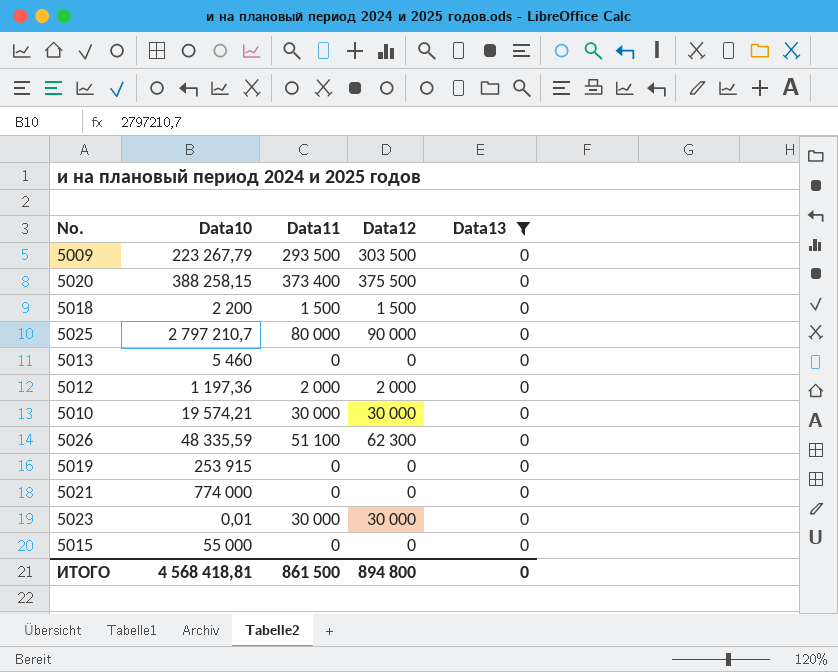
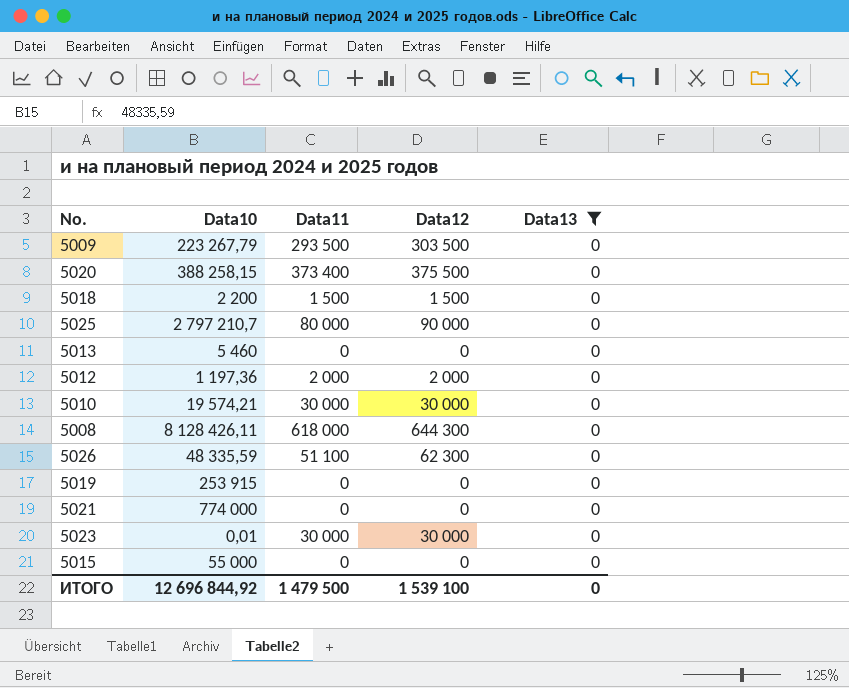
row 5008: none -> 8 128 426,11 | 618 000 | 644 300 | 0
ИТОГО | Data10: 4 568 418,81 -> 12 696 844,92
ИТОГО | Data11: 861 500 -> 1 479 500
ИТОГО | Data12: 894 800 -> 1 539 100

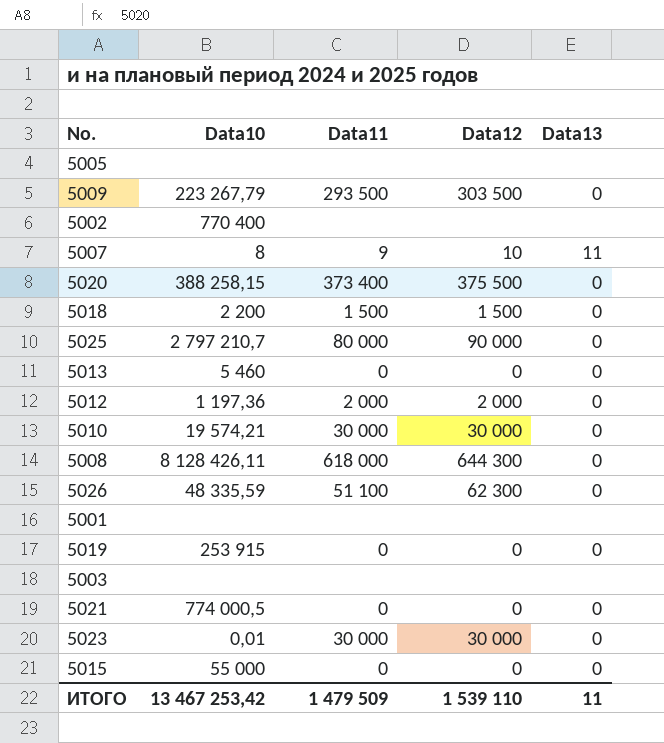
filter: Data13 = 0 -> none
5021 | Data10: 774 000 -> 774 000,5
ИТОГО | Data10: 12 696 844,92 -> 13 467 253,42
ИТОГО | Data11: 1 479 500 -> 1 479 509
ИТОГО | Data12: 1 539 100 -> 1 539 110
ИТОГО | Data13: 0 -> 11

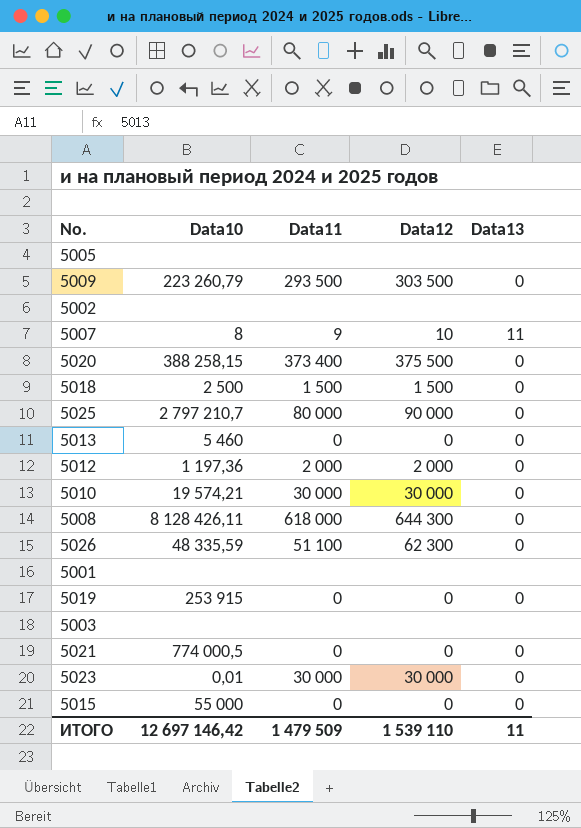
5009 | Data10: 223 267,79 -> 223 260,79
5002 | Data10: 770 400 -> none
5018 | Data10: 2 200 -> 2 500
ИТОГО | Data10: 13 467 253,42 -> 12 697 146,42

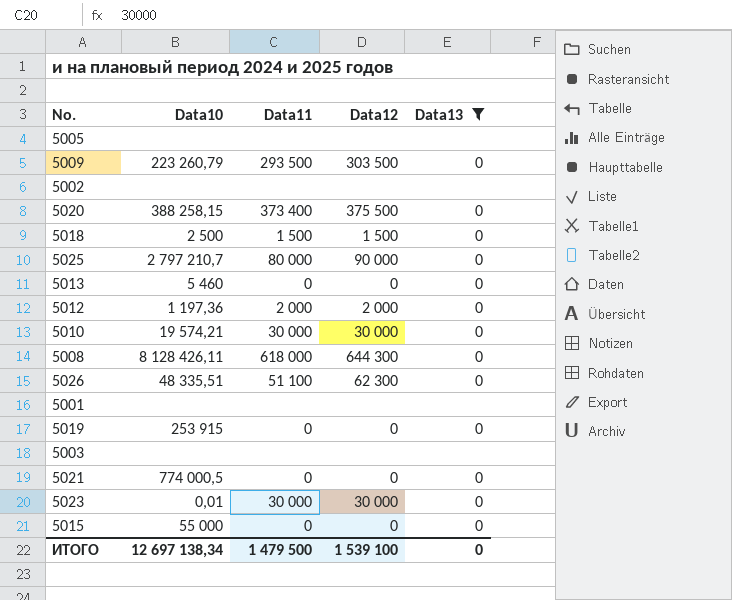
filter: none -> Data13 != 11
5026 | Data10: 48 335,59 -> 48 335,51
ИТОГО | Data10: 12 697 146,42 -> 12 697 138,34
ИТОГО | Data11: 1 479 509 -> 1 479 500
ИТОГО | Data12: 1 539 110 -> 1 539 100
ИТОГО | Data13: 11 -> 0

